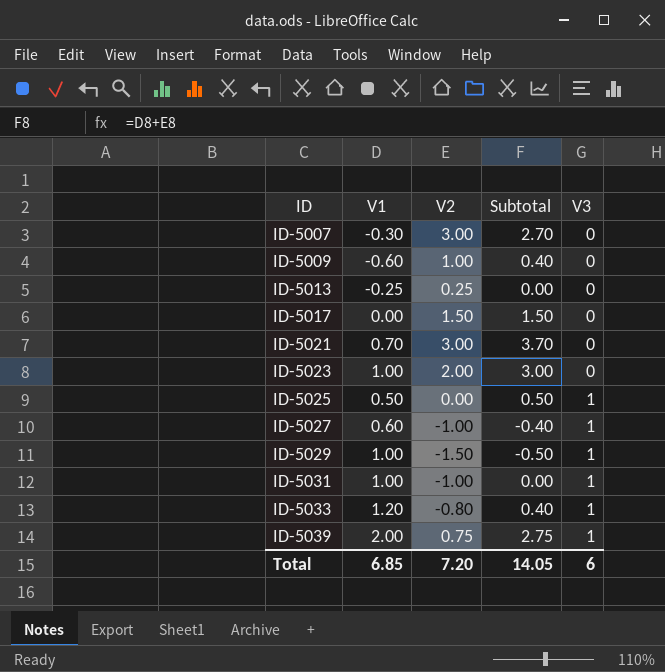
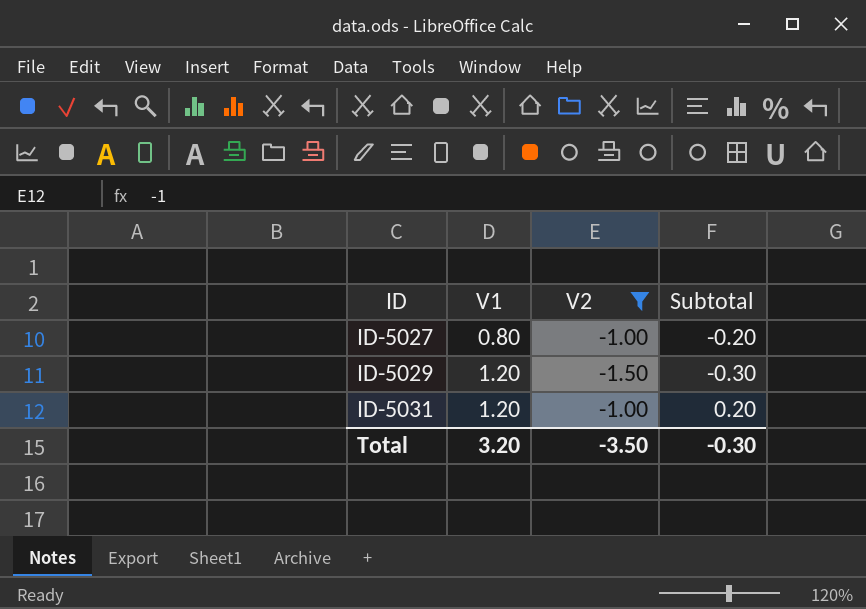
filter: none -> V2 <= -1.00
column V3 | position: 5 -> none
ID-5027 | V1: 0.60 -> 0.80
ID-5027 | Subtotal: -0.40 -> -0.20
ID-5029 | V1: 1.00 -> 1.20
ID-5029 | Subtotal: -0.50 -> -0.30
ID-5031 | V1: 1.00 -> 1.20
ID-5031 | Subtotal: 0.00 -> 0.20
Total | V1: 6.85 -> 3.20
Total | V2: 7.20 -> -3.50
Total | Subtotal: 14.05 -> -0.30

